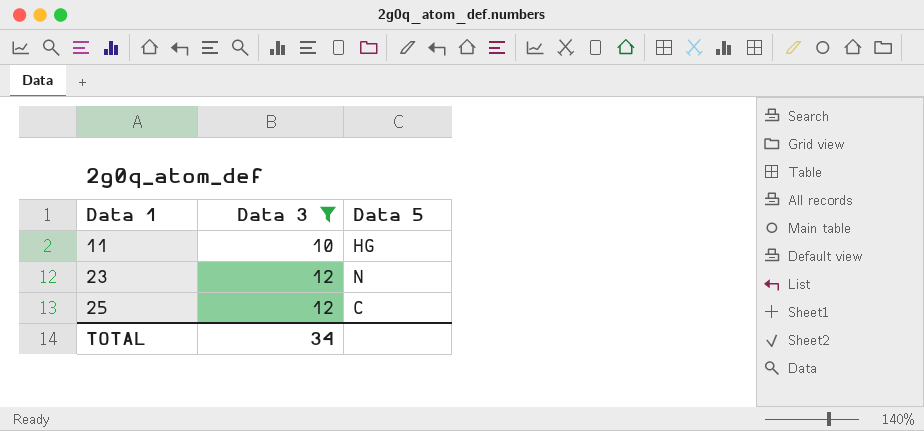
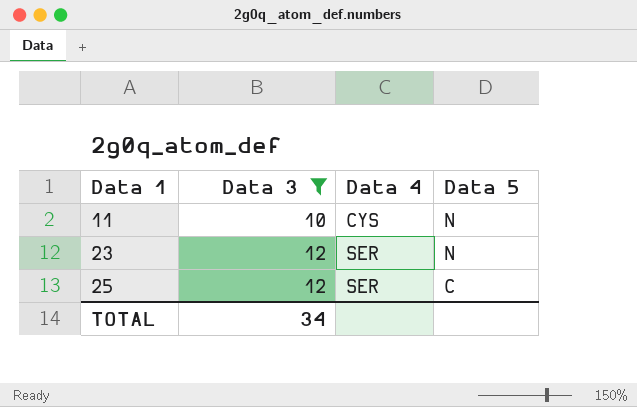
column Data 4 | position: none -> 3
11 | Data 5: HG -> N

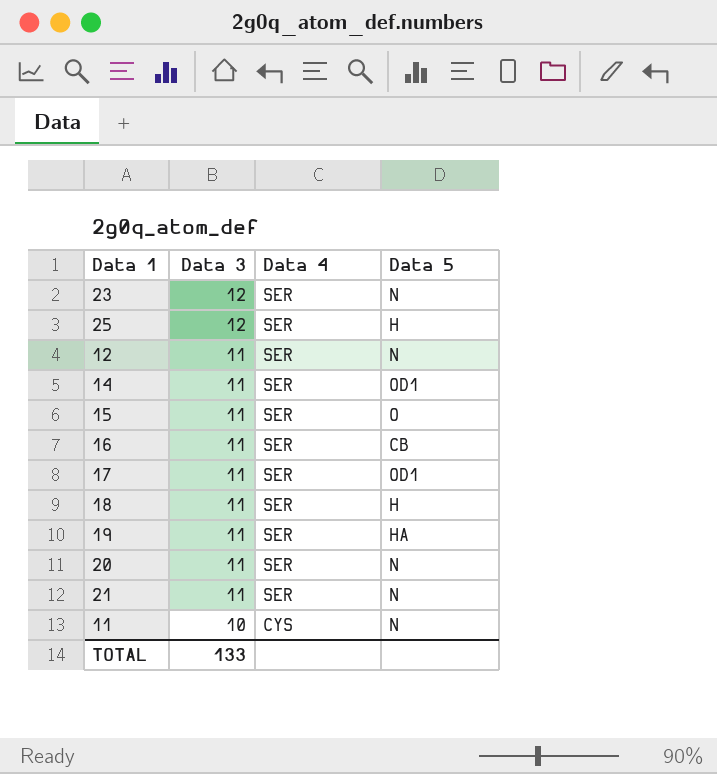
filter: Data 3 != 11 -> none
row order: Data 1 ascending -> Data 3 descending
25 | Data 5: C -> H
TOTAL | Data 3: 34 -> 133

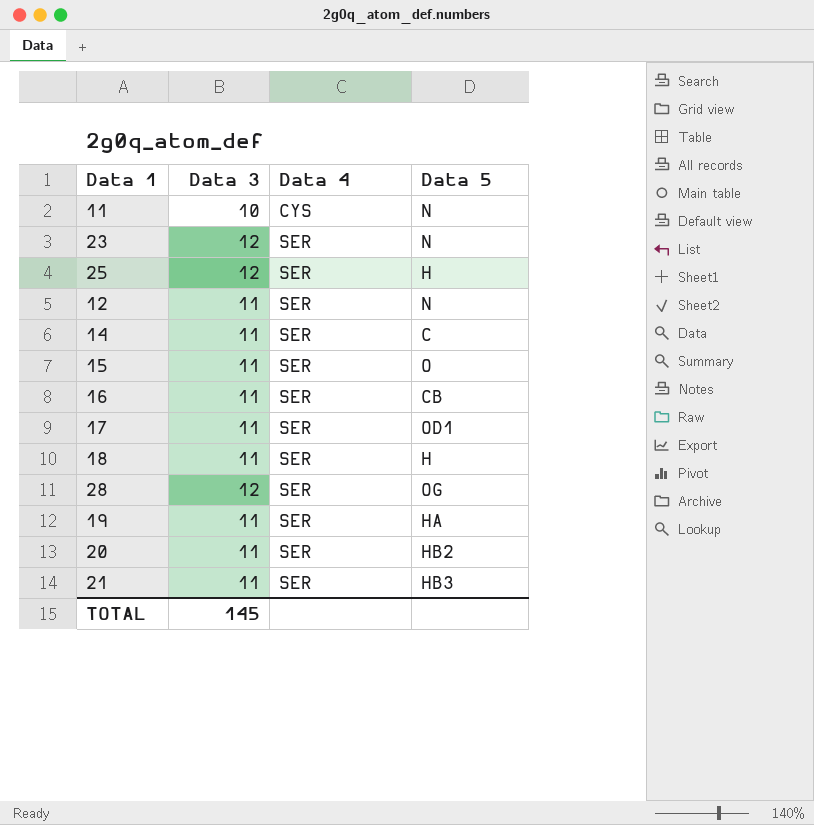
row order: Data 3 descending -> Data 4 ascending
14 | Data 5: OD1 -> C
row 28: none -> 12 | SER | OG
20 | Data 5: N -> HB2
21 | Data 5: N -> HB3
TOTAL | Data 3: 133 -> 145

